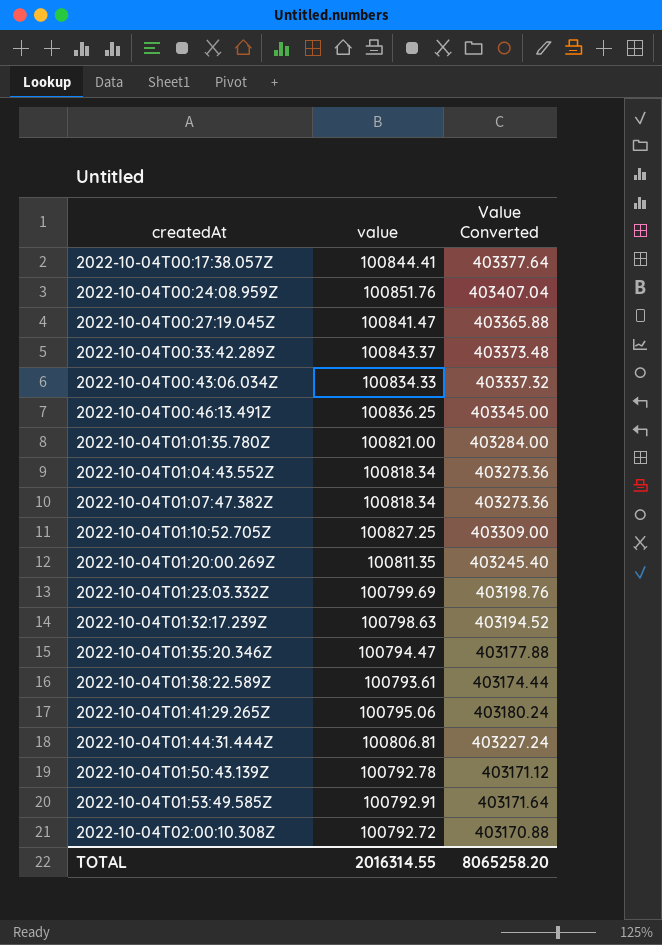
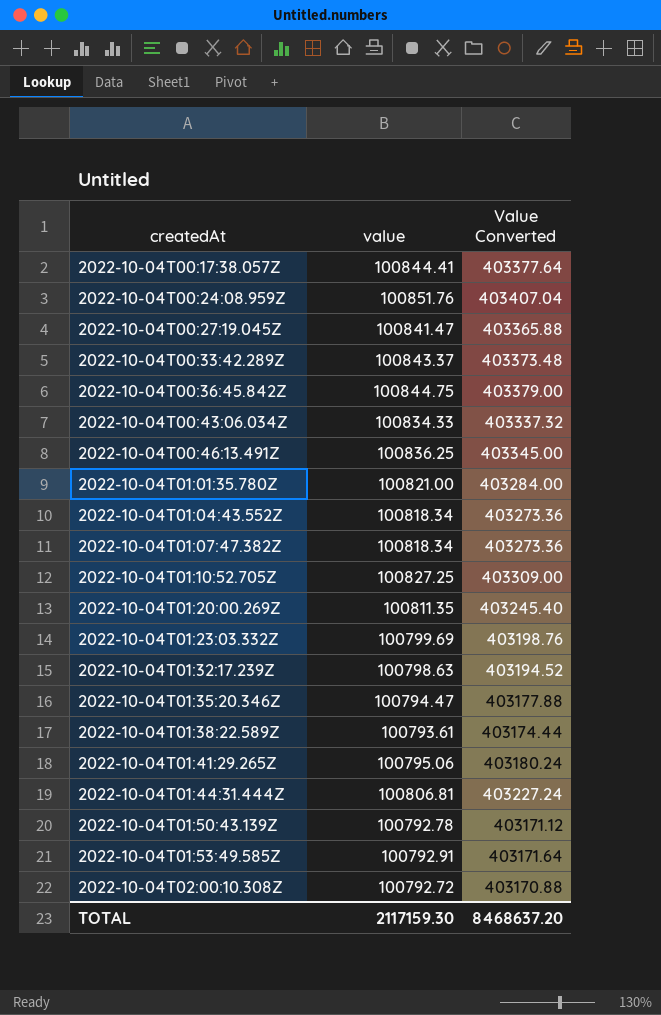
row 2022-10-04T00:36:45.842Z: none -> 100844.75 | 403379.00
TOTAL | value: 2016314.55 -> 2117159.30
TOTAL | Value Converted: 8065258.20 -> 8468637.20

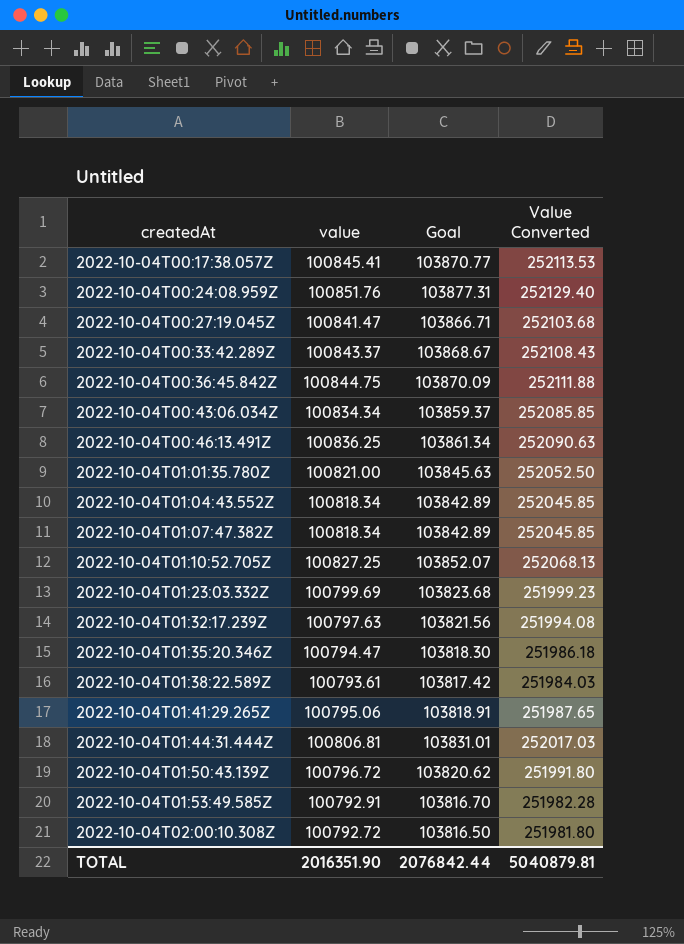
column Goal | formula: none -> [value] * 1.03
column Value Converted | formula: [value] * 4 -> [value] * 2.5
row 2022-10-04T01:20:00.269Z: 100811.35 | 403245.40 -> none
2022-10-04T00:17:38.057Z | value: 100844.41 -> 100845.41
2022-10-04T00:43:06.034Z | value: 100834.33 -> 100834.34
2022-10-04T01:32:17.239Z | value: 100798.63 -> 100797.63
2022-10-04T01:50:43.139Z | value: 100792.78 -> 100796.72
TOTAL | value: 2117159.30 -> 2016351.90
TOTAL | Value Converted: 8468637.20 -> 5040879.81

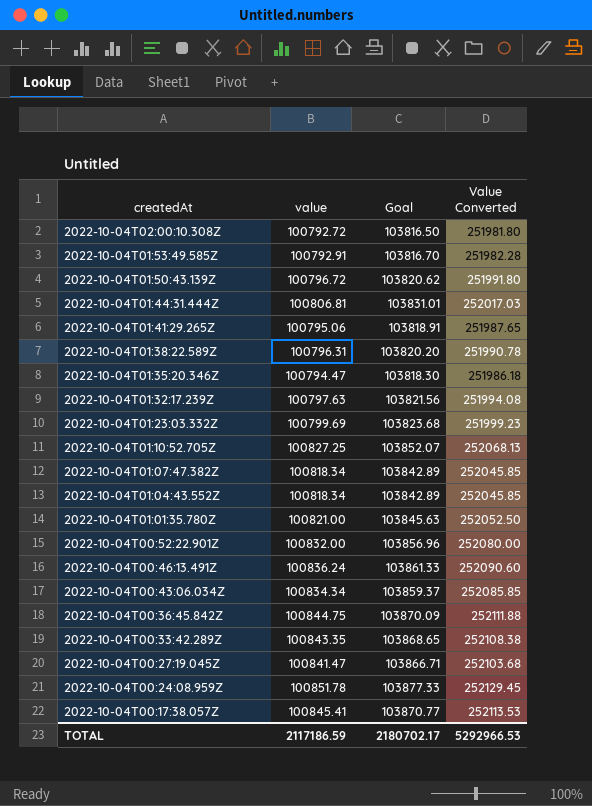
row order: createdAt ascending -> createdAt descending
2022-10-04T01:38:22.589Z | value: 100793.61 -> 100796.31
2022-10-04T01:38:22.589Z | Goal: 103817.42 -> 103820.20
2022-10-04T01:38:22.589Z | Value Converted: 251984.03 -> 251990.78
row 2022-10-04T00:52:22.901Z: none -> 100832.00 | 103856.96 | 252080.00
2022-10-04T00:46:13.491Z | value: 100836.25 -> 100836.24
2022-10-04T00:46:13.491Z | Goal: 103861.34 -> 103861.33
2022-10-04T00:46:13.491Z | Value Converted: 252090.63 -> 252090.60
2022-10-04T00:33:42.289Z | value: 100843.37 -> 100843.35
2022-10-04T00:33:42.289Z | Goal: 103868.67 -> 103868.65
2022-10-04T00:33:42.289Z | Value Converted: 252108.43 -> 252108.38
2022-10-04T00:24:08.959Z | value: 100851.76 -> 100851.78
2022-10-04T00:24:08.959Z | Goal: 103877.31 -> 103877.33
2022-10-04T00:24:08.959Z | Value Converted: 252129.40 -> 252129.45
TOTAL | value: 2016351.90 -> 2117186.59
TOTAL | Goal: 2076842.44 -> 2180702.17
TOTAL | Value Converted: 5040879.81 -> 5292966.53

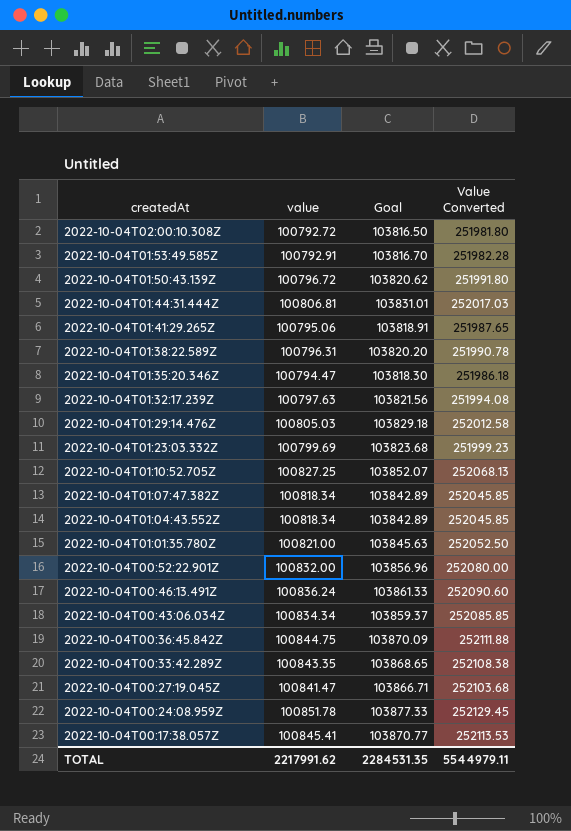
row 2022-10-04T01:29:14.476Z: none -> 100805.03 | 103829.18 | 252012.58
TOTAL | value: 2117186.59 -> 2217991.62
TOTAL | Goal: 2180702.17 -> 2284531.35
TOTAL | Value Converted: 5292966.53 -> 5544979.11

